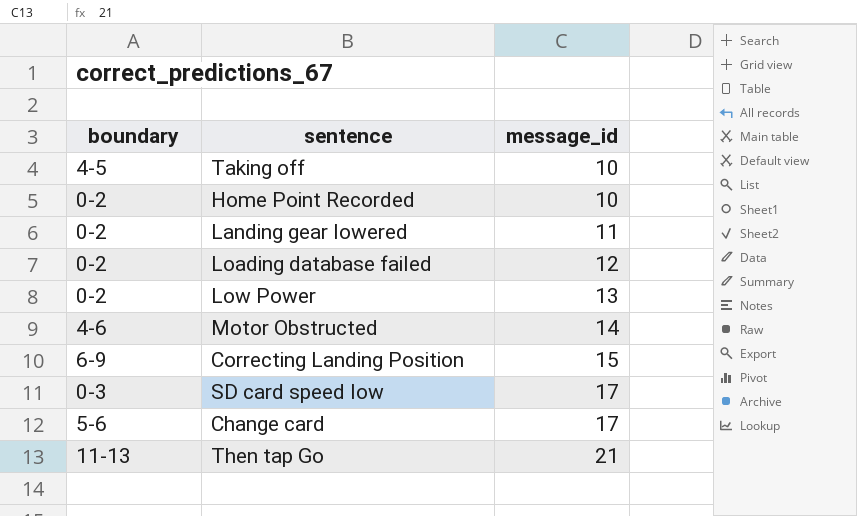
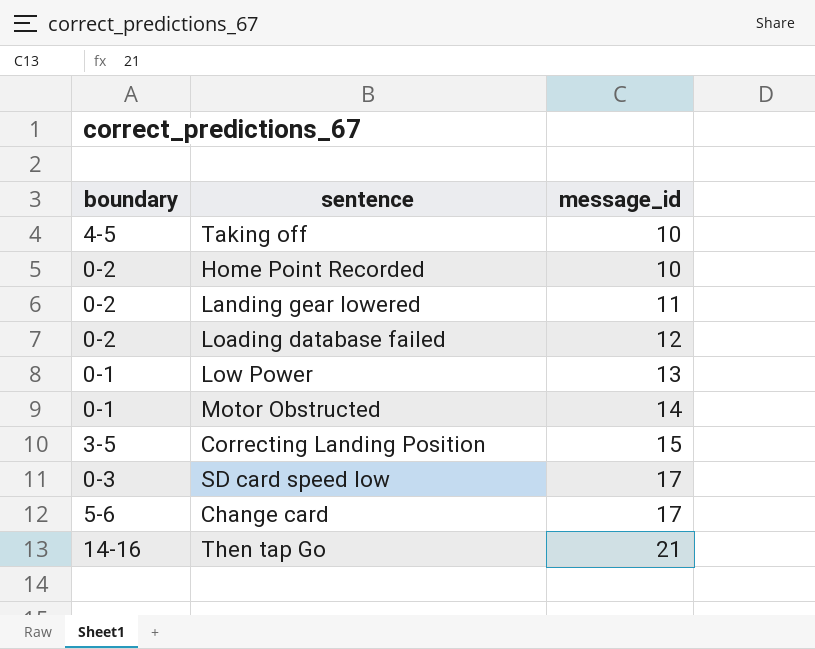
Low Power | boundary: 0-2 -> 0-1
Motor Obstructed | boundary: 4-6 -> 0-1
Correcting Landing Position | boundary: 6-9 -> 3-5
Then tap Go | boundary: 11-13 -> 14-16

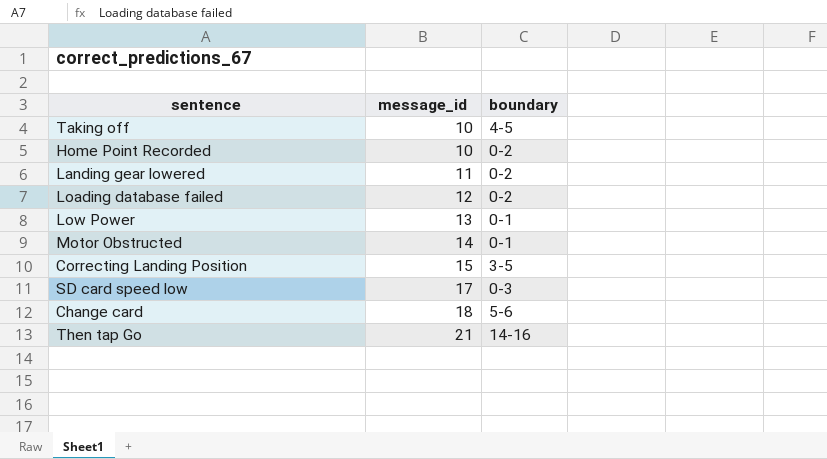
column boundary | position: 1 -> 3
Change card | message_id: 17 -> 18

